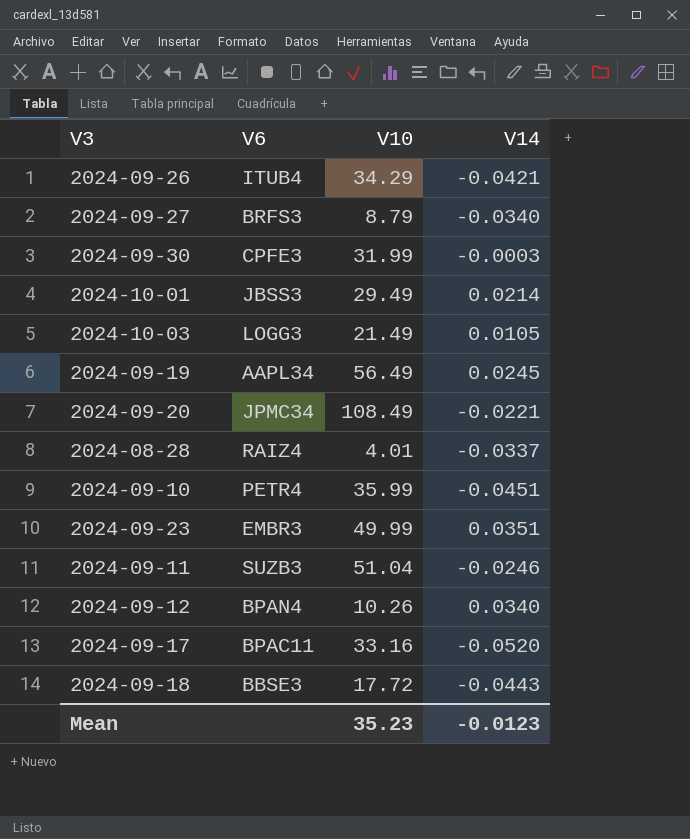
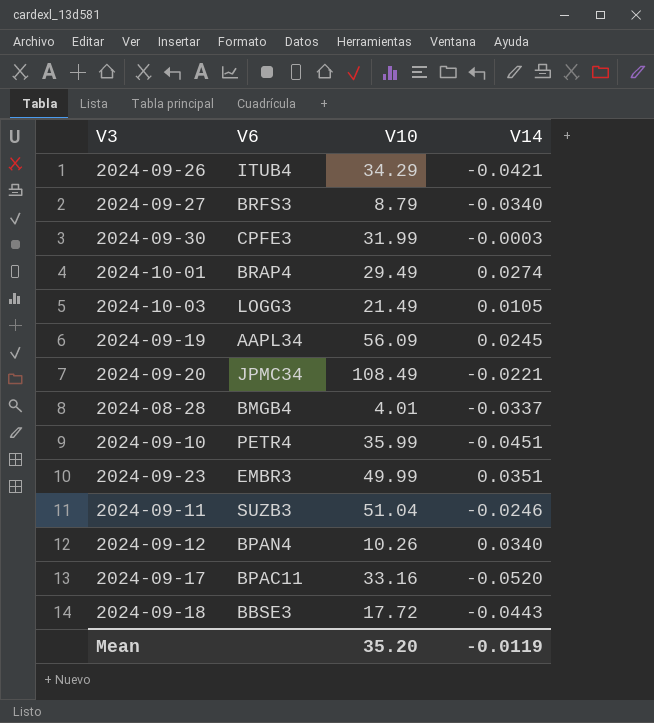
2024-10-01 | V6: JBSS3 -> BRAP4
2024-10-01 | V14: 0.0214 -> 0.0274
2024-09-19 | V10: 56.49 -> 56.09
2024-08-28 | V6: RAIZ4 -> BMGB4
Mean | V10: 35.23 -> 35.20
Mean | V14: -0.0123 -> -0.0119

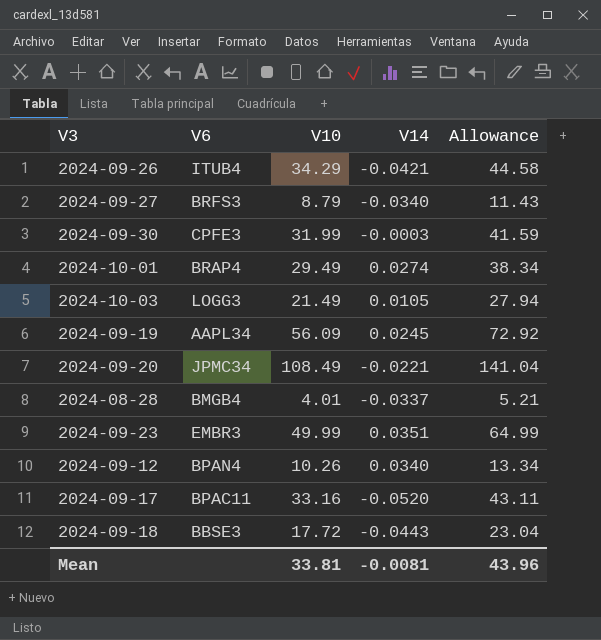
column Allowance | formula: none -> [V10] * 1.3
row 2024-09-10: PETR4 | 35.99 | -0.0451 -> none
row 2024-09-11: SUZB3 | 51.04 | -0.0246 -> none
Mean | V10: 35.20 -> 33.81
Mean | V14: -0.0119 -> -0.0081

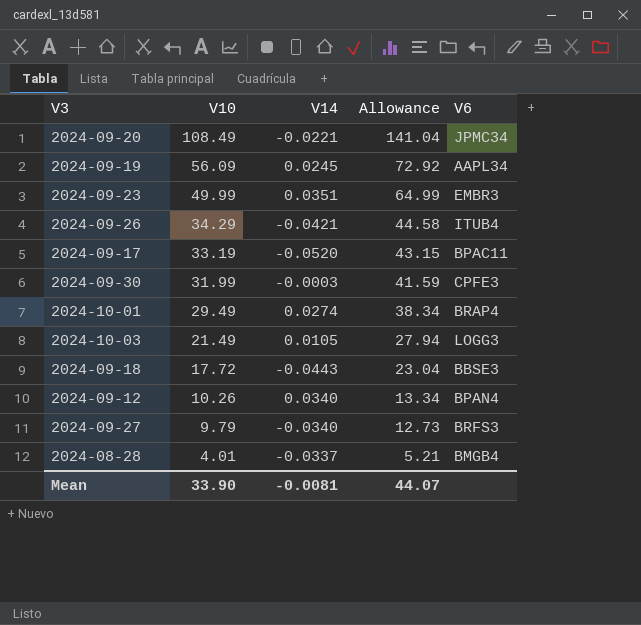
row order: none -> V10 descending
column V6 | position: 2 -> 5
2024-09-17 | V10: 33.16 -> 33.19
2024-09-17 | Allowance: 43.11 -> 43.15
2024-09-27 | V10: 8.79 -> 9.79
2024-09-27 | Allowance: 11.43 -> 12.73
Mean | V10: 33.81 -> 33.90
Mean | Allowance: 43.96 -> 44.07

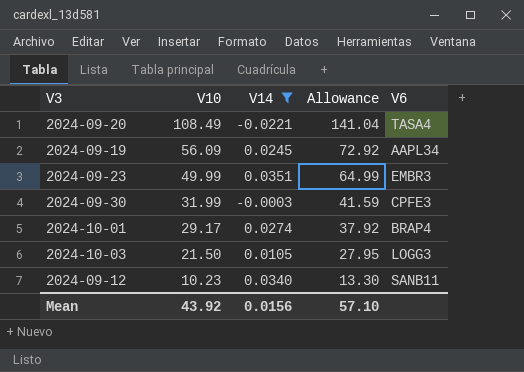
filter: none -> V14 >= -0.0221
2024-09-20 | V6: JPMC34 -> TASA4
2024-10-01 | V10: 29.49 -> 29.17
2024-10-01 | Allowance: 38.34 -> 37.92
2024-10-03 | V10: 21.49 -> 21.50
2024-10-03 | Allowance: 27.94 -> 27.95
2024-09-12 | V10: 10.26 -> 10.23
2024-09-12 | Allowance: 13.34 -> 13.30
2024-09-12 | V6: BPAN4 -> SANB11
Mean | V10: 33.90 -> 43.92
Mean | V14: -0.0081 -> 0.0156
Mean | Allowance: 44.07 -> 57.10

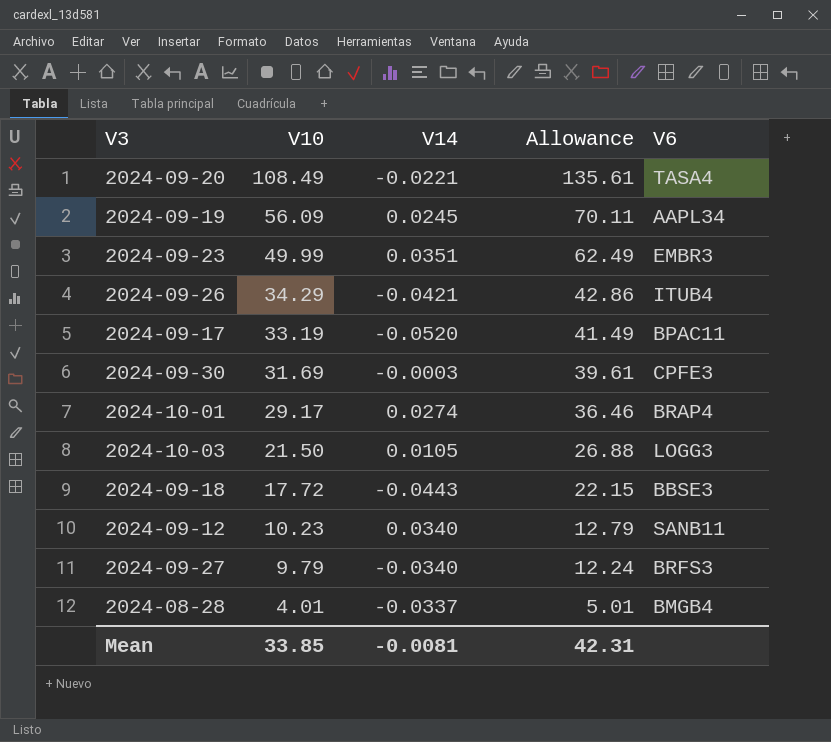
filter: V14 >= -0.0221 -> none
column Allowance | formula: [V10] * 1.3 -> [V10] * 1.25
2024-09-30 | V10: 31.99 -> 31.69
Mean | V10: 43.92 -> 33.85
Mean | V14: 0.0156 -> -0.0081
Mean | Allowance: 57.10 -> 42.31

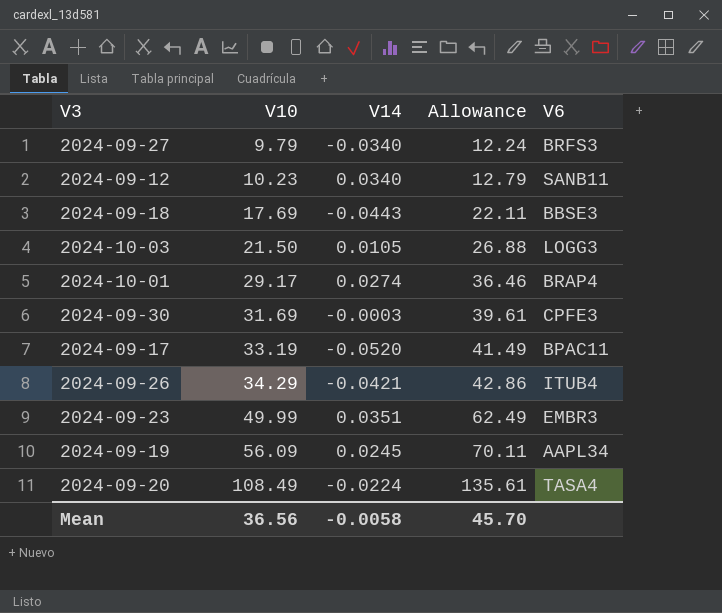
row order: V10 descending -> V10 ascending
row 2024-08-28: 4.01 | -0.0337 | 5.01 | BMGB4 -> none
2024-09-18 | V10: 17.72 -> 17.69
2024-09-18 | Allowance: 22.15 -> 22.11
2024-09-20 | V14: -0.0221 -> -0.0224
Mean | V10: 33.85 -> 36.56
Mean | V14: -0.0081 -> -0.0058
Mean | Allowance: 42.31 -> 45.70

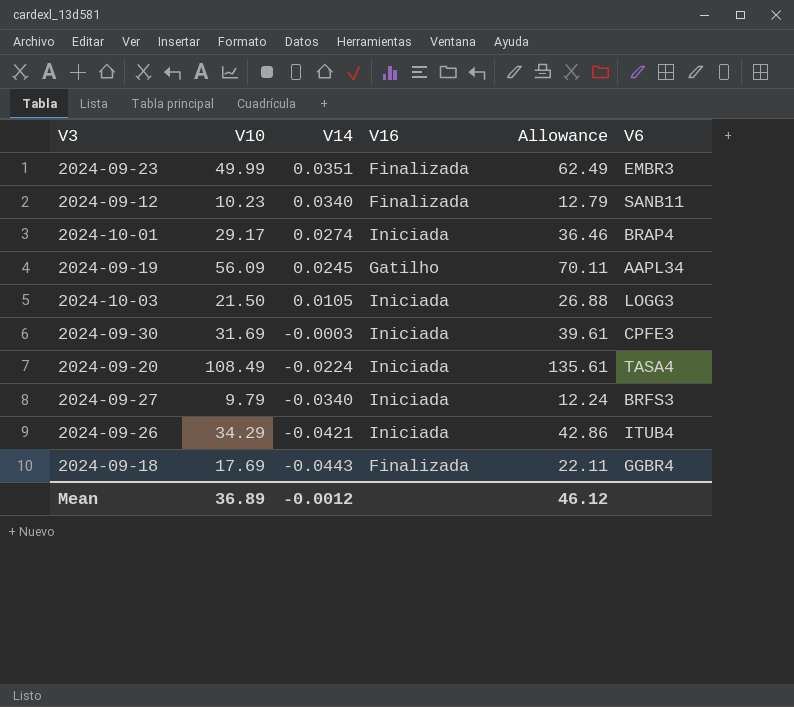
row order: V10 ascending -> V14 descending
column V16 | position: none -> 4
row 2024-09-17: 33.19 | -0.0520 | 41.49 | BPAC11 -> none
2024-09-18 | V6: BBSE3 -> GGBR4
Mean | V10: 36.56 -> 36.89
Mean | V14: -0.0058 -> -0.0012
Mean | Allowance: 45.70 -> 46.12

